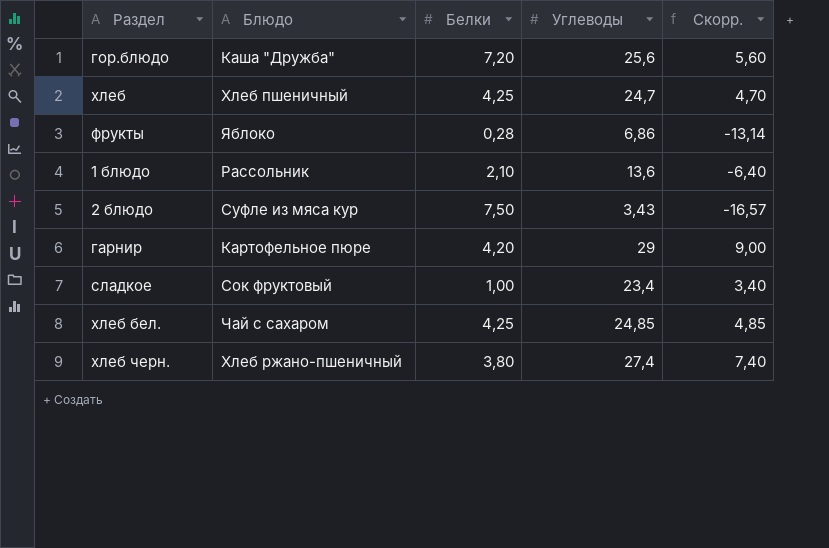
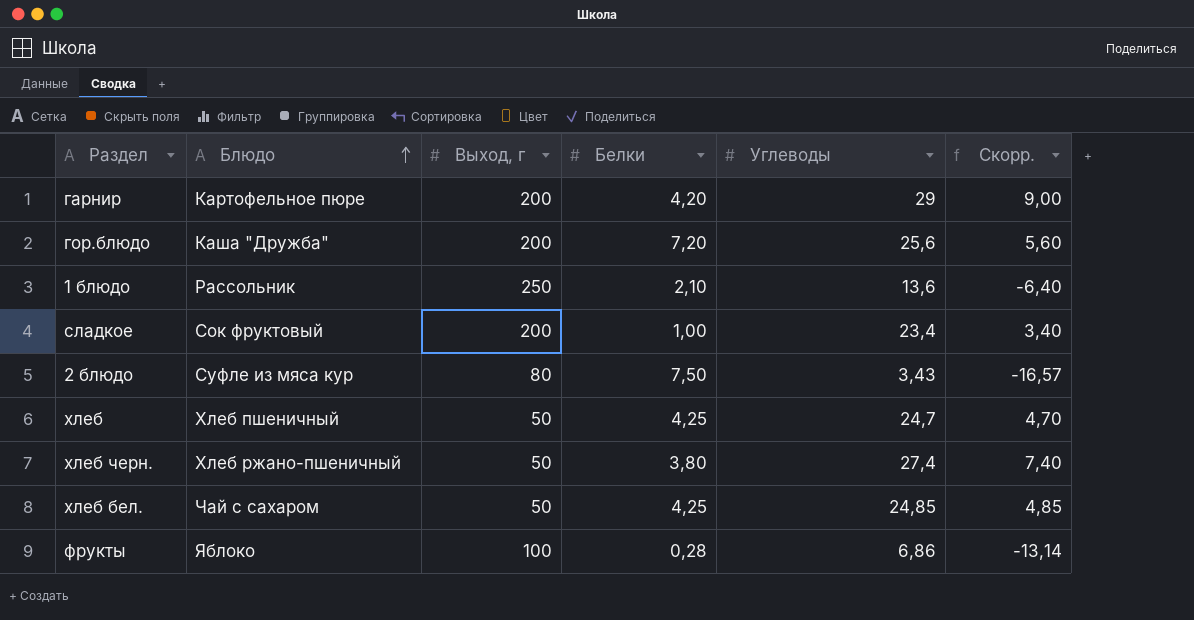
row order: none -> Блюдо ascending
column Выход, г | position: none -> 3

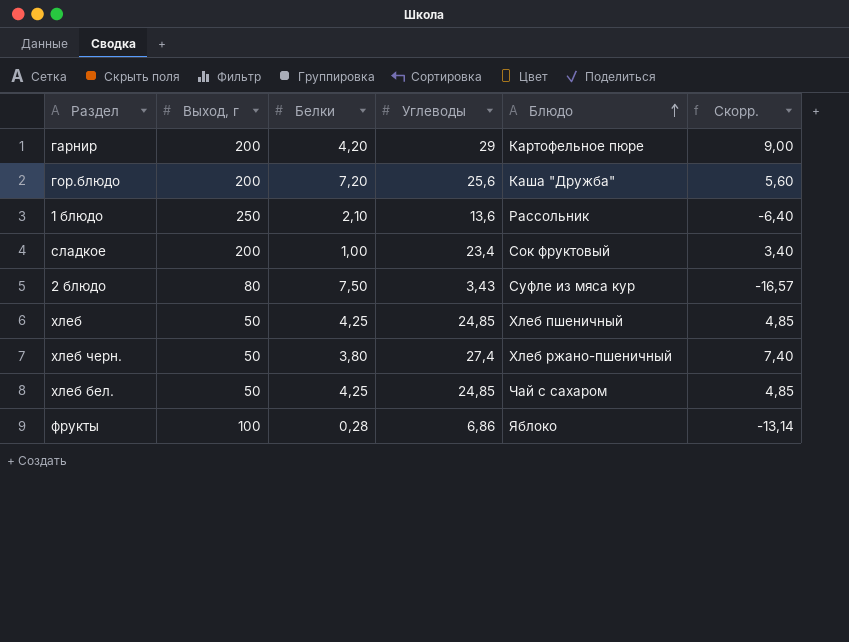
column Блюдо | position: 2 -> 5
хлеб | Углеводы: 24,7 -> 24,85
хлеб | Скорр.: 4,70 -> 4,85

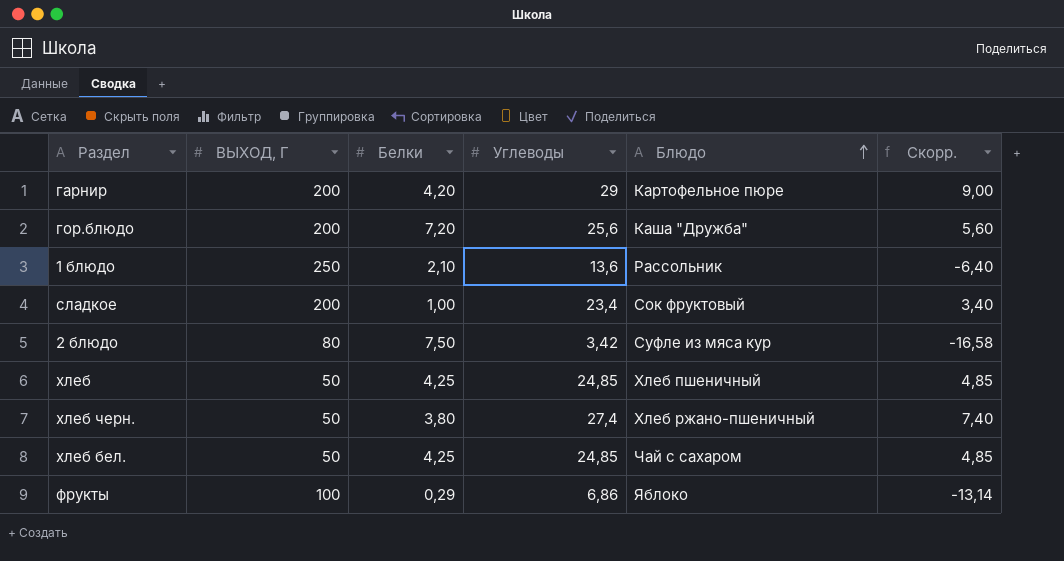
column name: Выход, г -> ВЫХОД, Г
2 блюдо | Углеводы: 3,43 -> 3,42
2 блюдо | Скорр.: -16,57 -> -16,58
фрукты | Белки: 0,28 -> 0,29

